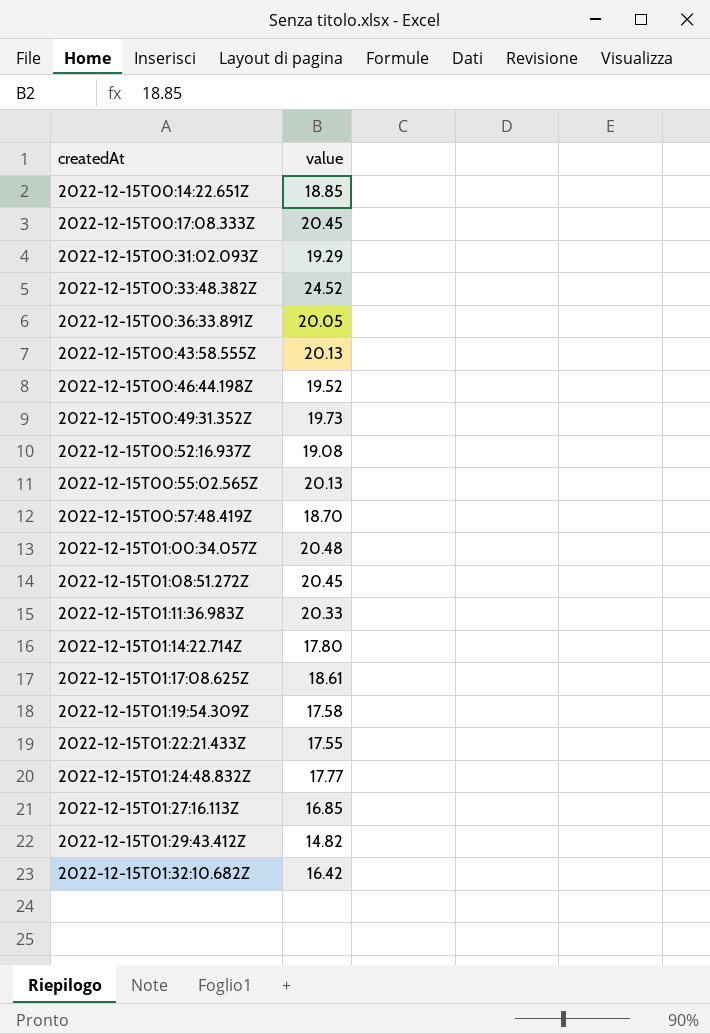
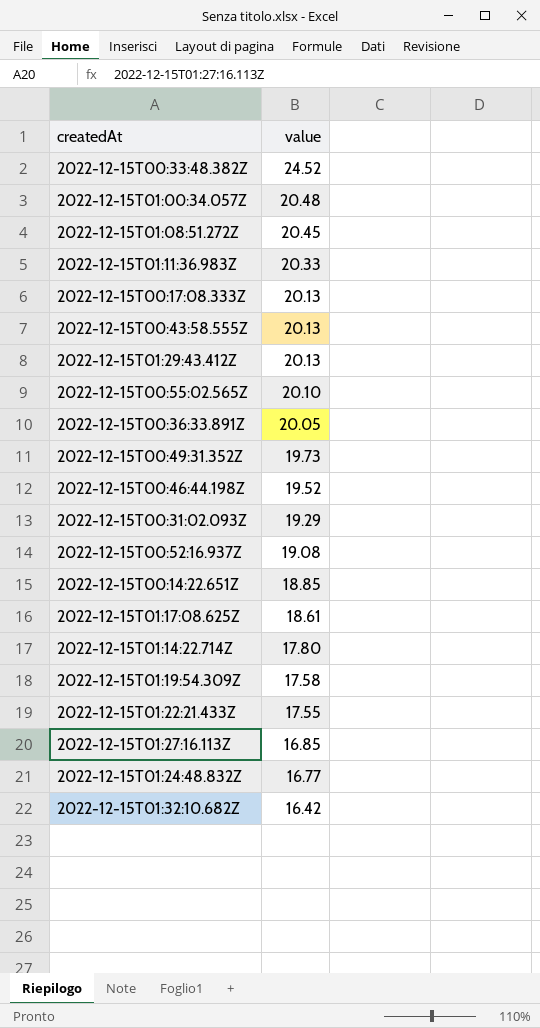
row order: createdAt ascending -> value descending
row 2022-12-15T00:57:48.419Z: 18.70 -> none
2022-12-15T00:17:08.333Z | value: 20.45 -> 20.13
2022-12-15T01:29:43.412Z | value: 14.82 -> 20.13
2022-12-15T00:55:02.565Z | value: 20.13 -> 20.10
2022-12-15T01:24:48.832Z | value: 17.77 -> 16.77

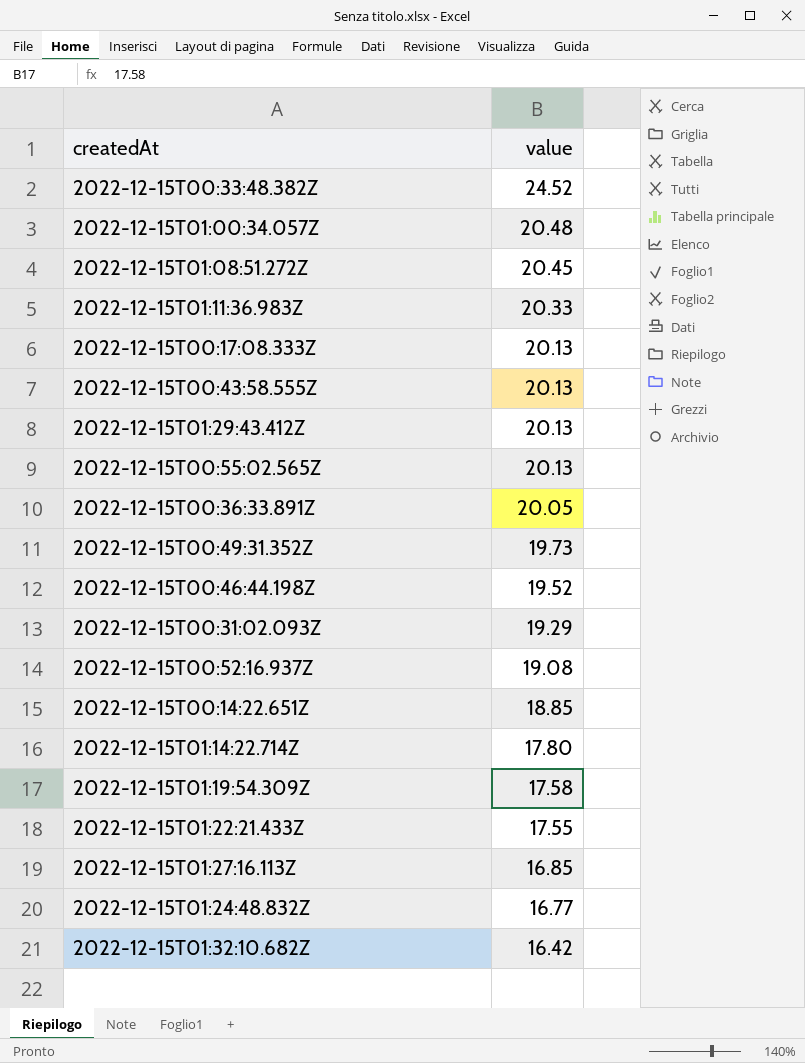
row 2022-12-15T01:17:08.625Z: 18.61 -> none
2022-12-15T00:55:02.565Z | value: 20.10 -> 20.13

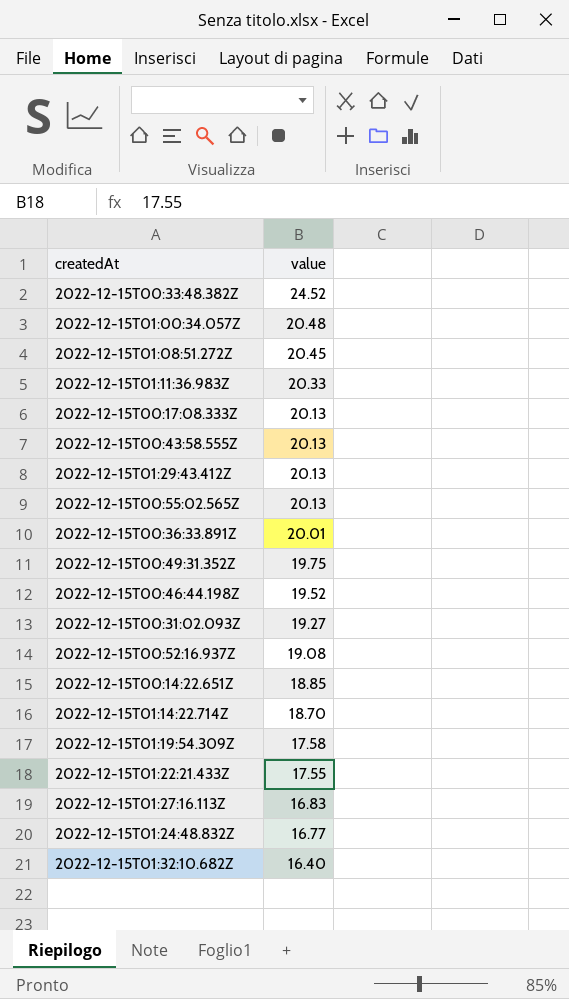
2022-12-15T00:36:33.891Z | value: 20.05 -> 20.01
2022-12-15T00:49:31.352Z | value: 19.73 -> 19.75
2022-12-15T00:31:02.093Z | value: 19.29 -> 19.27
2022-12-15T01:14:22.714Z | value: 17.80 -> 18.70
2022-12-15T01:27:16.113Z | value: 16.85 -> 16.83
2022-12-15T01:32:10.682Z | value: 16.42 -> 16.40

